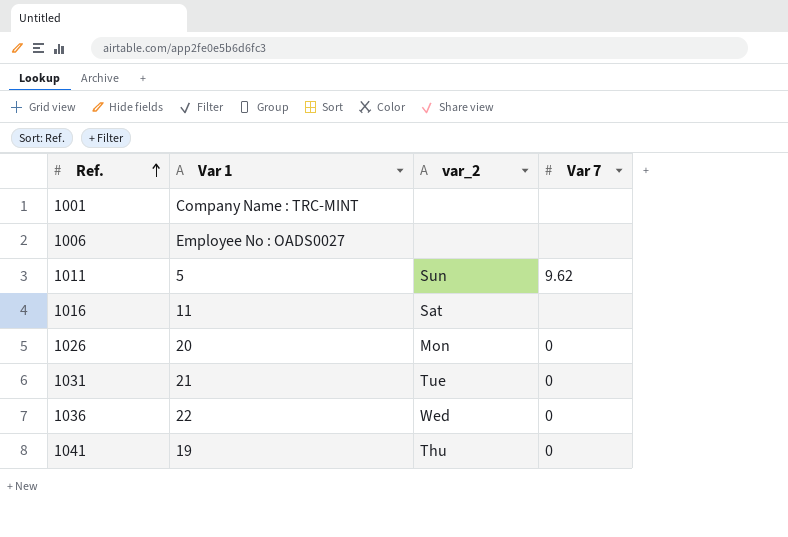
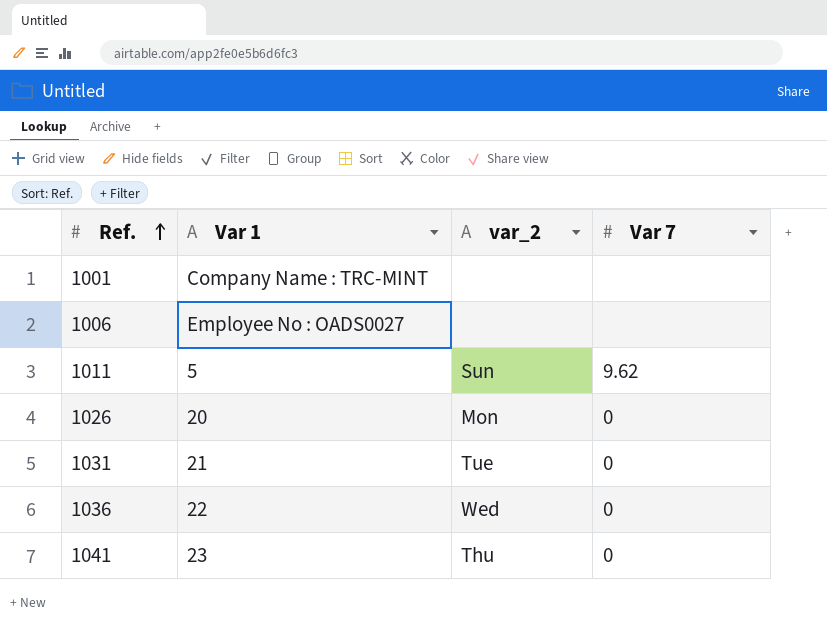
row 1016: 11 | Sat | none -> none
1041 | Var 1: 19 -> 23

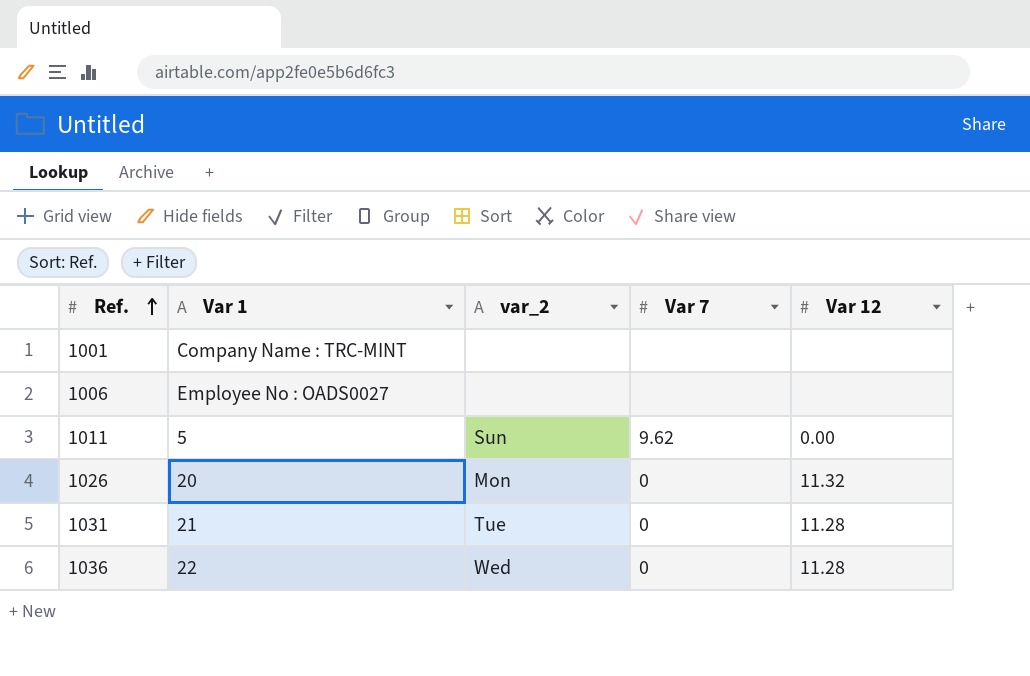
column Var 12 | position: none -> 5
row 1041: 23 | Thu | 0 -> none

